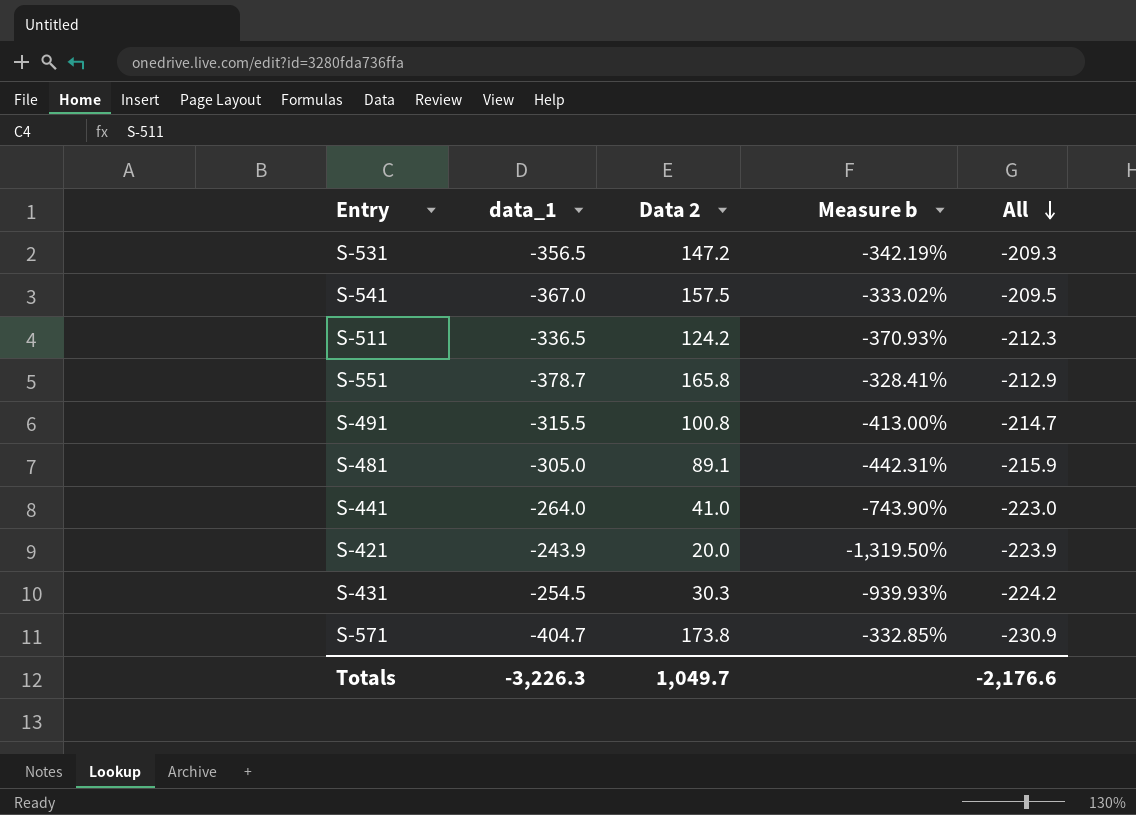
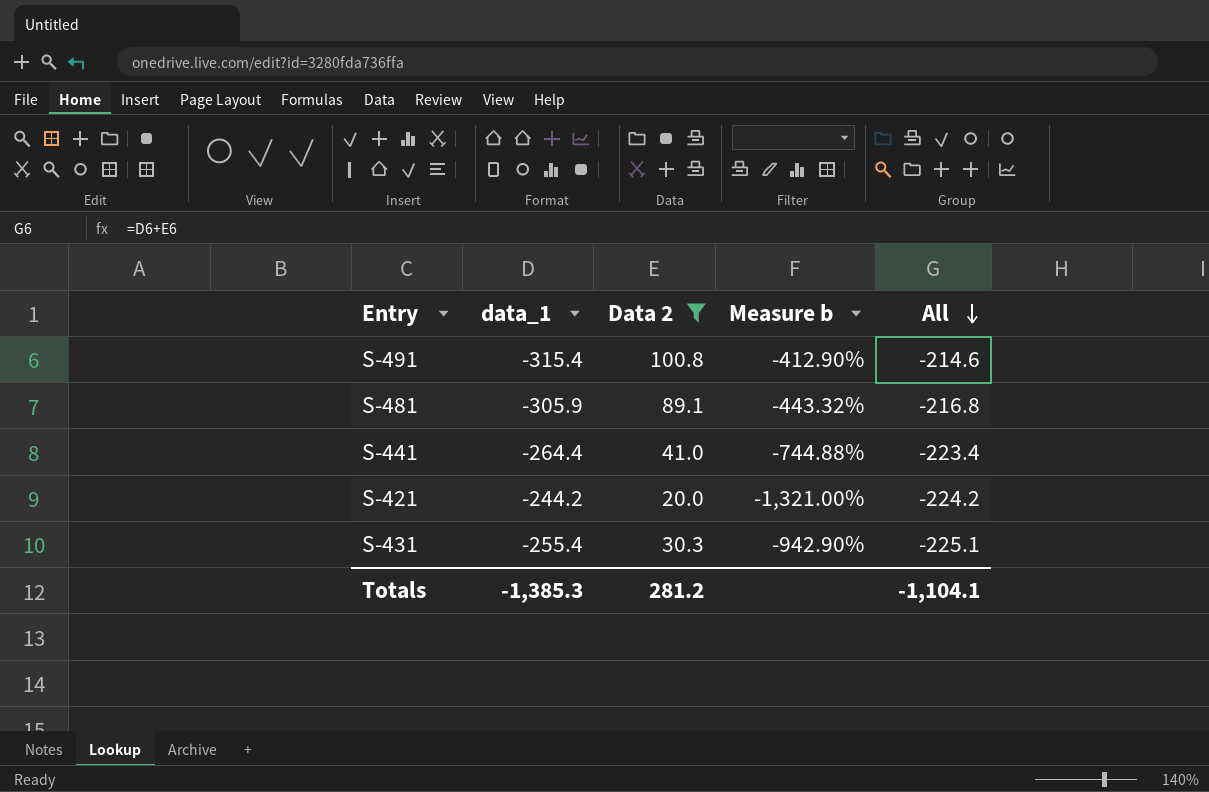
filter: none -> Data 2 <= 100.8
S-491 | data_1: -315.5 -> -315.4
S-491 | Measure b: -413.00% -> -412.90%
S-491 | All: -214.7 -> -214.6
S-481 | data_1: -305.0 -> -305.9
S-481 | Measure b: -442.31% -> -443.32%
S-481 | All: -215.9 -> -216.8
S-441 | data_1: -264.0 -> -264.4
S-441 | Measure b: -743.90% -> -744.88%
S-441 | All: -223.0 -> -223.4
S-421 | data_1: -243.9 -> -244.2
S-421 | Measure b: -1,319.50% -> -1,321.00%
S-421 | All: -223.9 -> -224.2
S-431 | data_1: -254.5 -> -255.4
S-431 | Measure b: -939.93% -> -942.90%
S-431 | All: -224.2 -> -225.1
Totals | data_1: -3,226.3 -> -1,385.3
Totals | Data 2: 1,049.7 -> 281.2
Totals | All: -2,176.6 -> -1,104.1

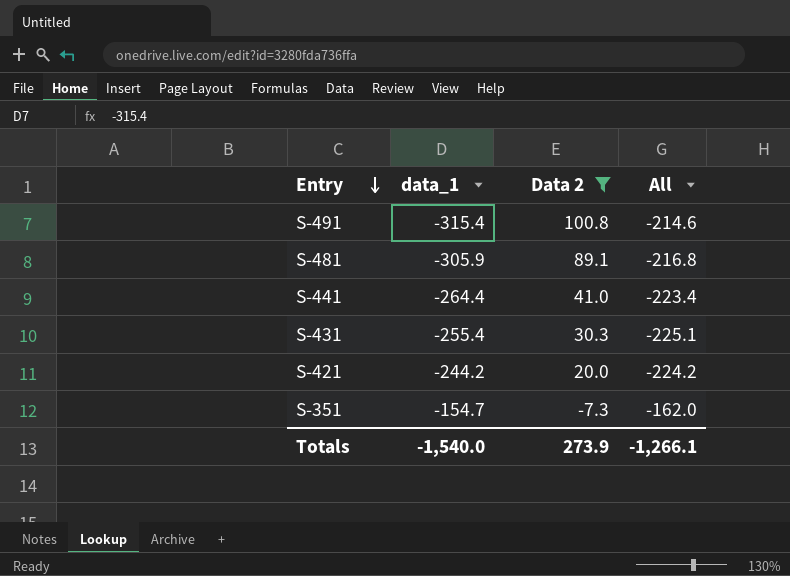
row order: All descending -> Entry descending
column Measure b | formula: ([data_1] - [Data 2]) / [Data 2] -> none
row S-351: none -> -154.7 | -7.3 | -162.0
Totals | data_1: -1,385.3 -> -1,540.0
Totals | Data 2: 281.2 -> 273.9
Totals | All: -1,104.1 -> -1,266.1

